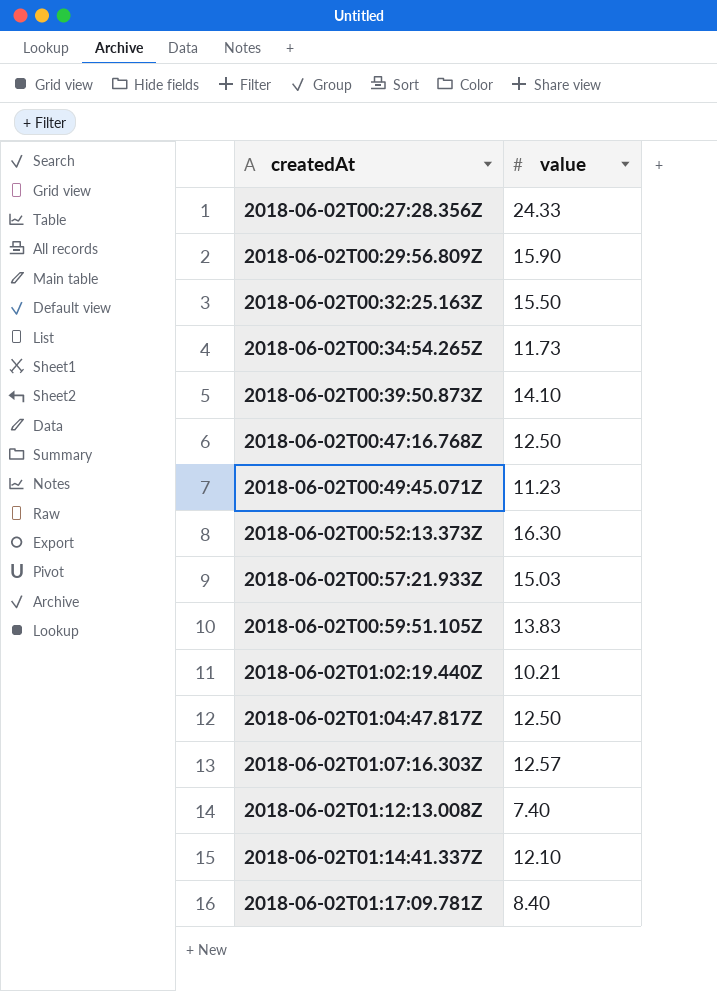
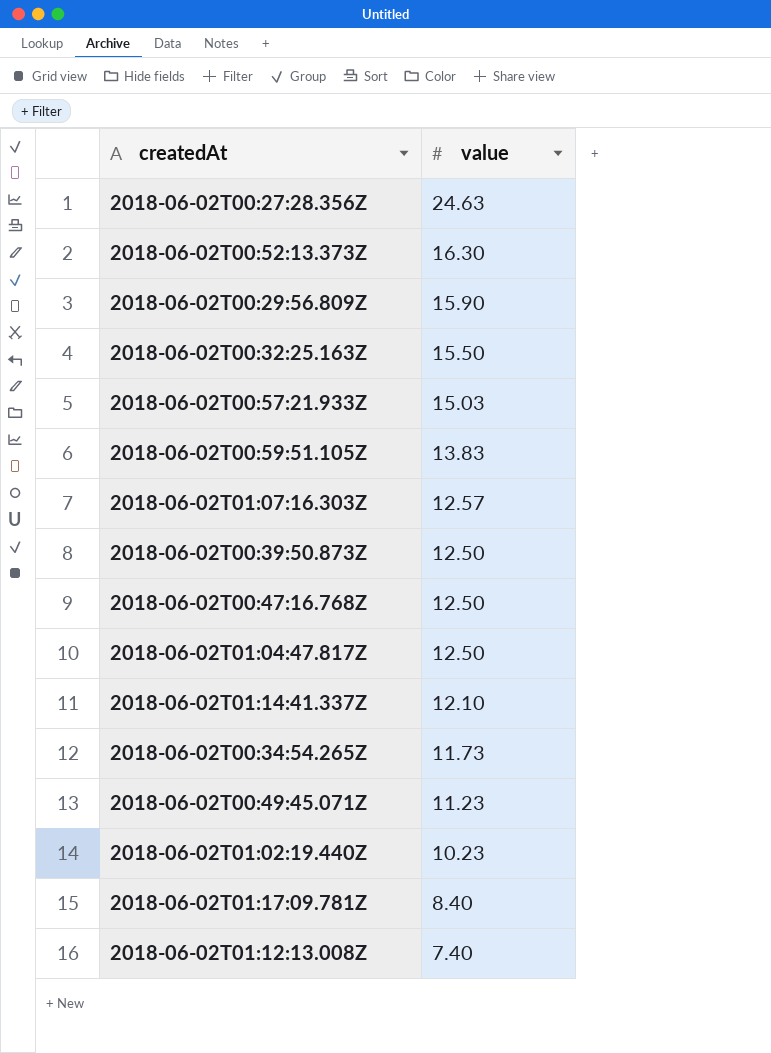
row order: createdAt ascending -> value descending
2018-06-02T00:27:28.356Z | value: 24.33 -> 24.63
2018-06-02T00:39:50.873Z | value: 14.10 -> 12.50
2018-06-02T01:02:19.440Z | value: 10.21 -> 10.23

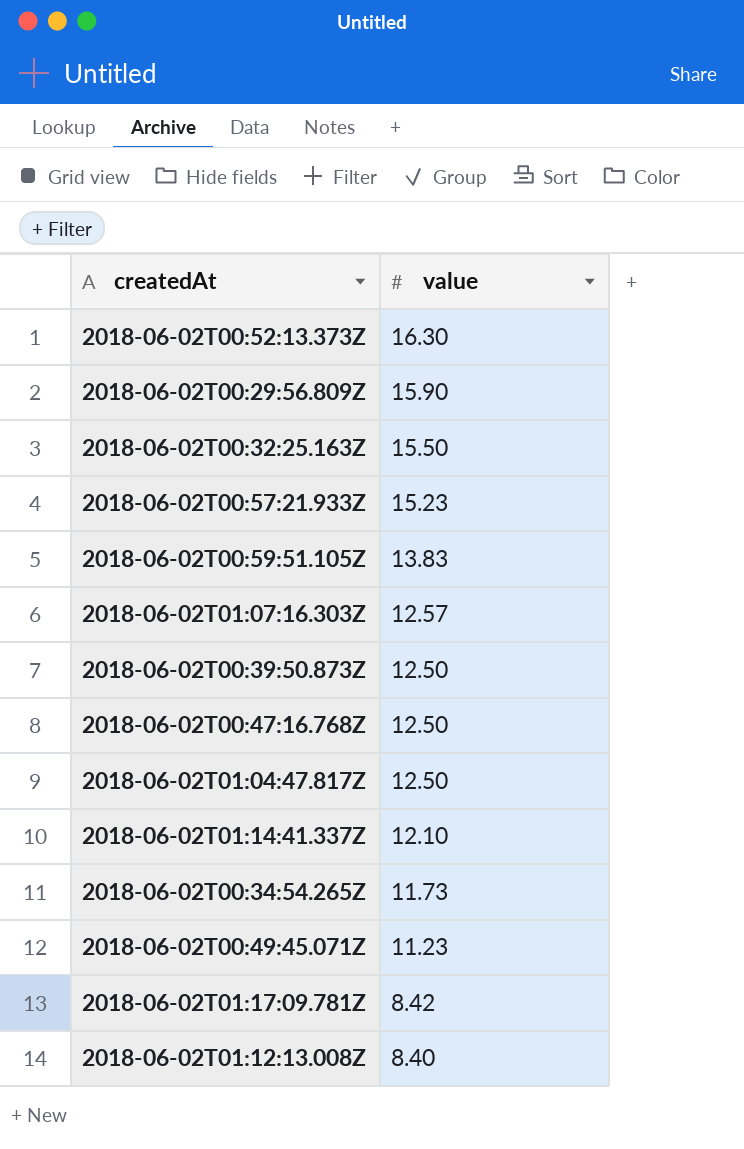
row 2018-06-02T00:27:28.356Z: 24.63 -> none
row 2018-06-02T01:02:19.440Z: 10.23 -> none
2018-06-02T00:57:21.933Z | value: 15.03 -> 15.23
2018-06-02T01:17:09.781Z | value: 8.40 -> 8.42
2018-06-02T01:12:13.008Z | value: 7.40 -> 8.40

